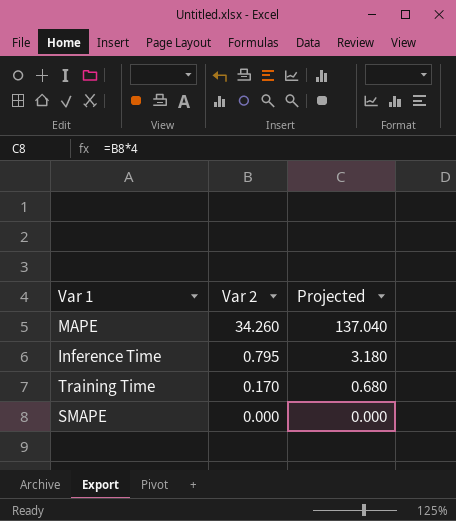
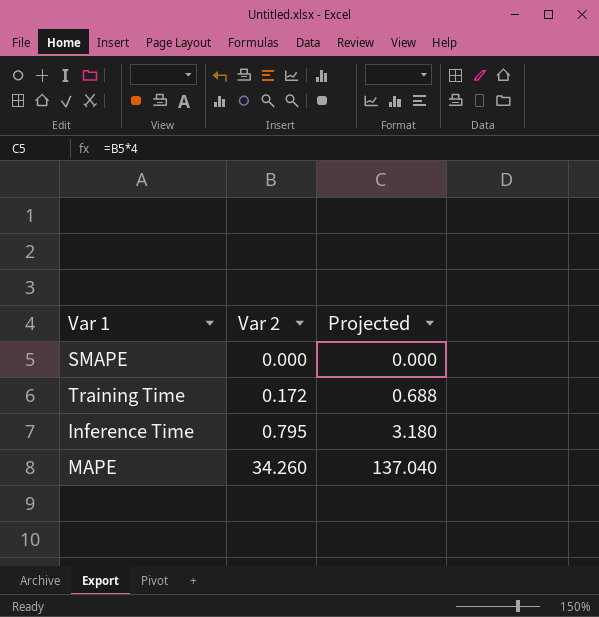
row order: Var 2 descending -> Var 2 ascending
Training Time | Var 2: 0.170 -> 0.172
Training Time | Projected: 0.680 -> 0.688

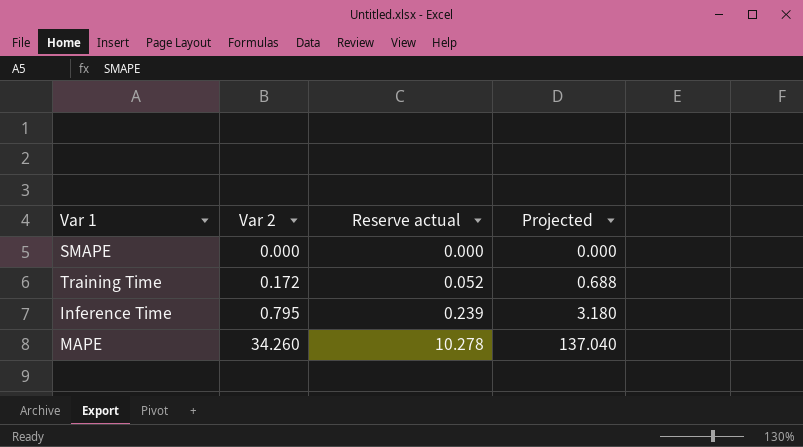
column Reserve actual | formula: none -> [Var 2] * 0.3

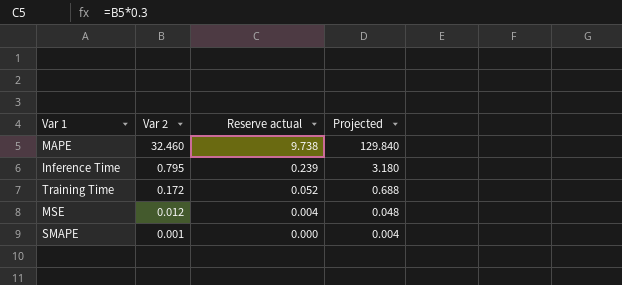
row order: Var 2 ascending -> Var 2 descending
MAPE | Var 2: 34.260 -> 32.460
MAPE | Reserve actual: 10.278 -> 9.738
MAPE | Projected: 137.040 -> 129.840
row MSE: none -> 0.012 | 0.004 | 0.048
SMAPE | Var 2: 0.000 -> 0.001
SMAPE | Projected: 0.000 -> 0.004

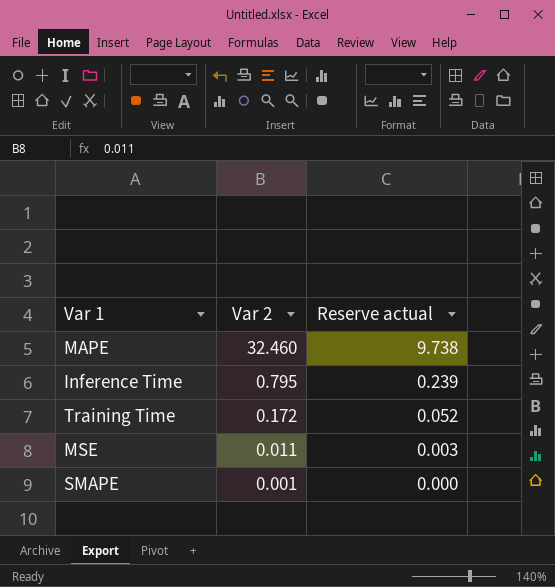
column Projected | formula: [Var 2] * 4 -> none
MSE | Var 2: 0.012 -> 0.011
MSE | Reserve actual: 0.004 -> 0.003

